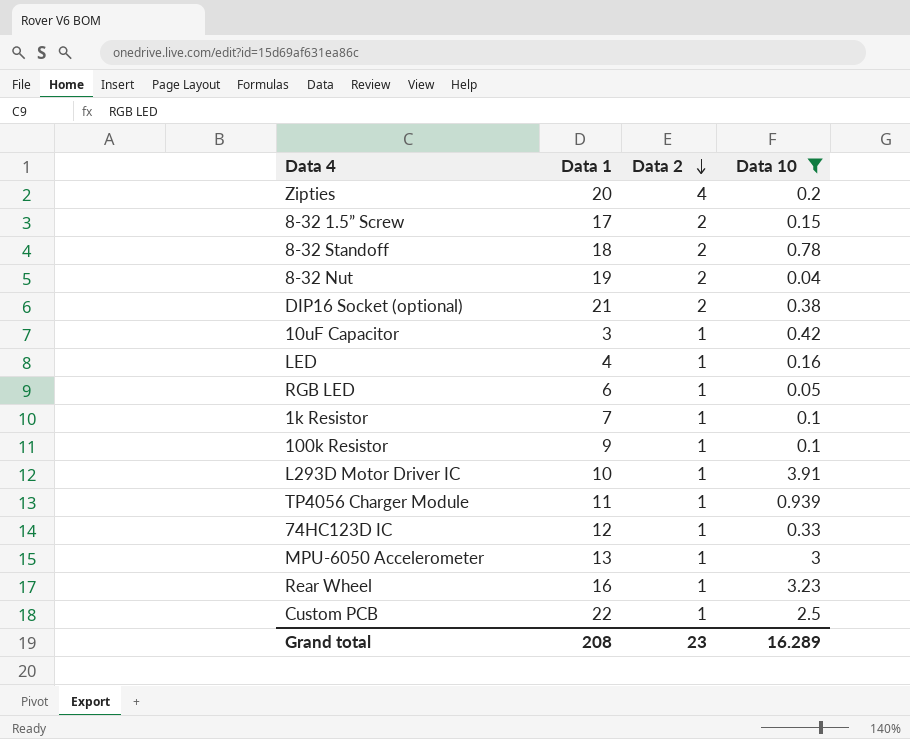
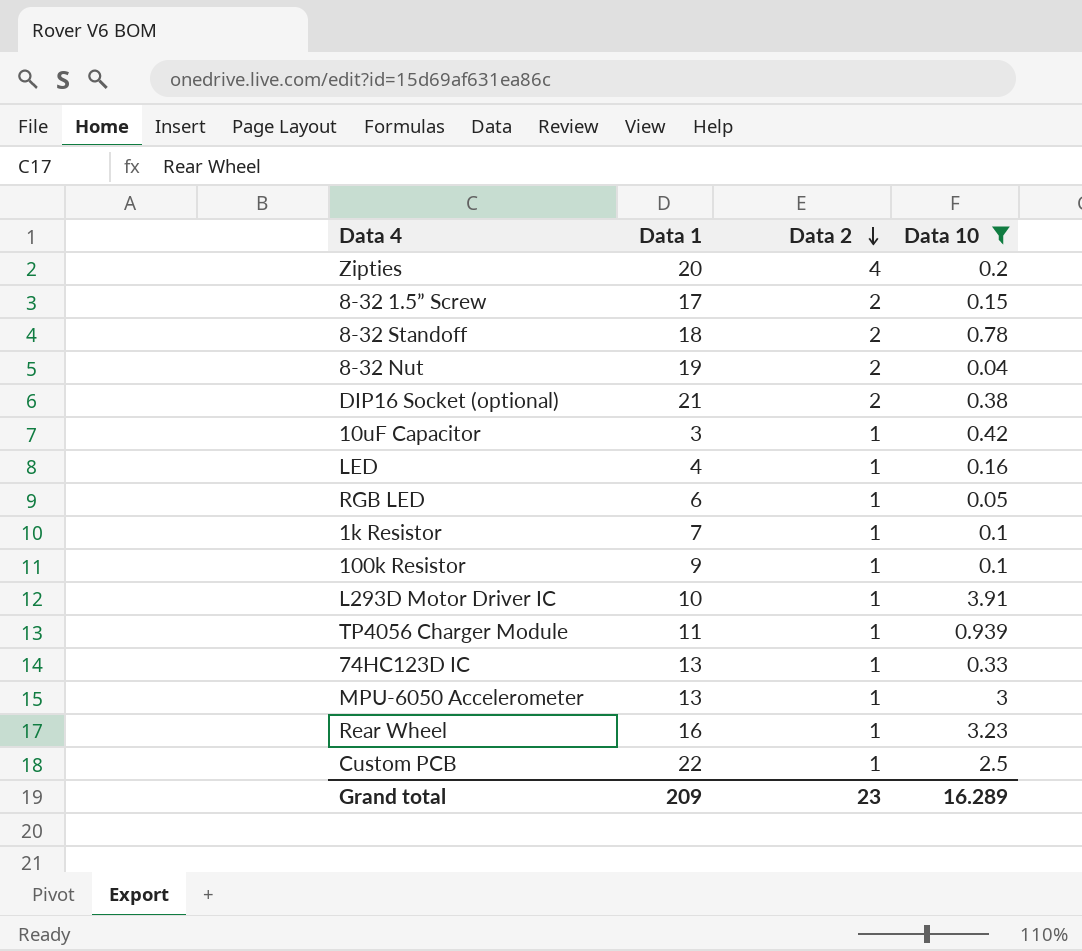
74HC123D IC | Data 1: 12 -> 13
Grand total | Data 1: 208 -> 209

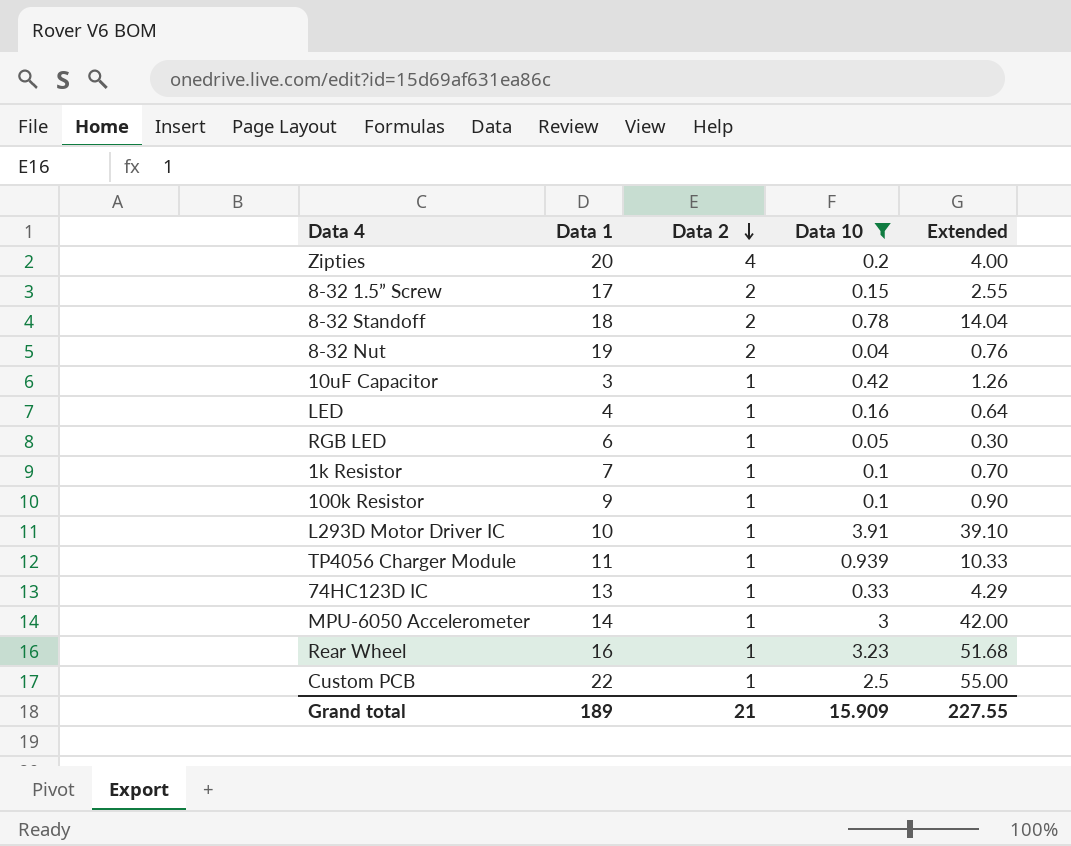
column Extended | formula: none -> [Data 1] * [Data 10]
row DIP16 Socket (optional): 21 | 2 | 0.38 -> none
MPU-6050 Accelerometer | Data 1: 13 -> 14
Grand total | Data 1: 209 -> 189
Grand total | Data 2: 23 -> 21
Grand total | Data 10: 16.289 -> 15.909

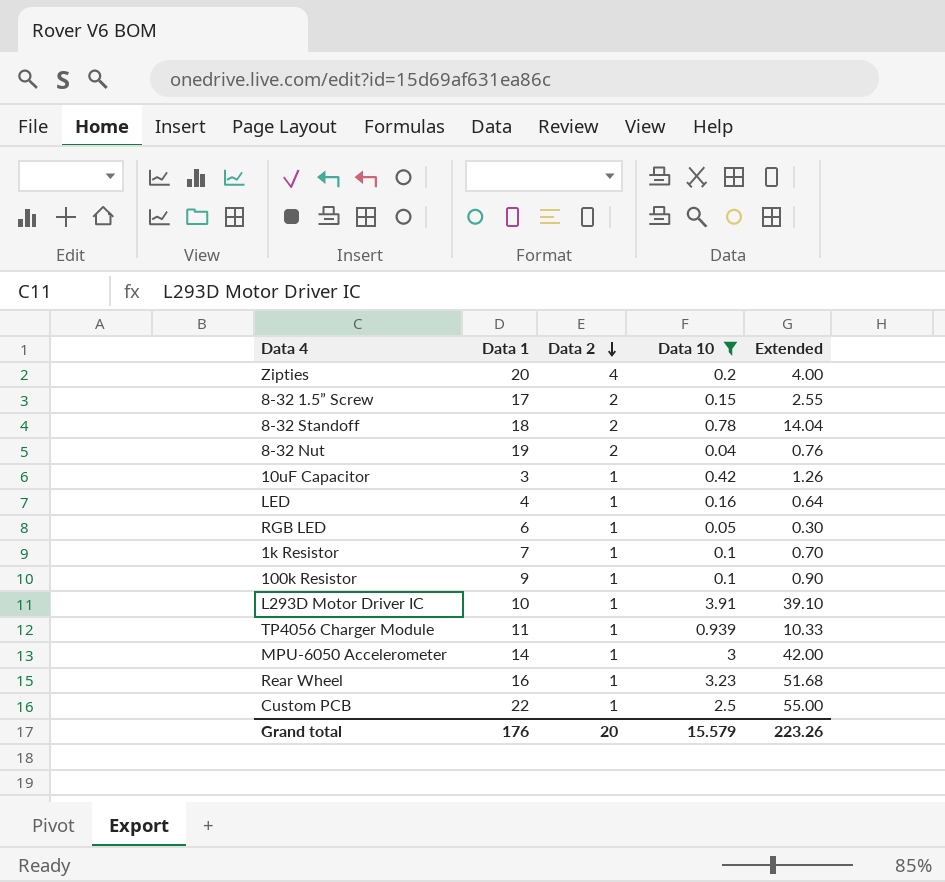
row 74HC123D IC: 13 | 1 | 0.33 | 4.29 -> none
Grand total | Data 1: 189 -> 176
Grand total | Data 2: 21 -> 20
Grand total | Data 10: 15.909 -> 15.579
Grand total | Extended: 227.55 -> 223.26

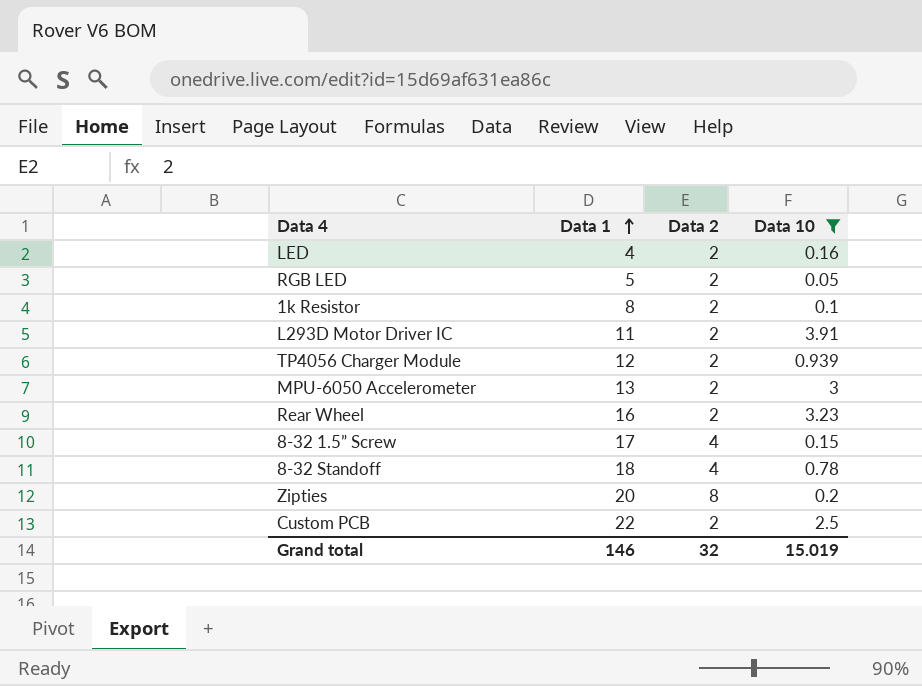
row order: Data 2 descending -> Data 1 ascending
column Extended | formula: [Data 1] * [Data 10] -> none
row 8-32 Nut: 19 | 2 | 0.04 | 0.76 -> none
row 10uF Capacitor: 3 | 1 | 0.42 | 1.26 -> none
row 100k Resistor: 9 | 1 | 0.1 | 0.90 -> none
LED | Data 2: 1 -> 2
RGB LED | Data 1: 6 -> 5
RGB LED | Data 2: 1 -> 2
1k Resistor | Data 1: 7 -> 8
1k Resistor | Data 2: 1 -> 2
L293D Motor Driver IC | Data 1: 10 -> 11
L293D Motor Driver IC | Data 2: 1 -> 2
TP4056 Charger Module | Data 1: 11 -> 12
TP4056 Charger Module | Data 2: 1 -> 2
MPU-6050 Accelerometer | Data 1: 14 -> 13
MPU-6050 Accelerometer | Data 2: 1 -> 2
Rear Wheel | Data 2: 1 -> 2
8-32 1.5” Screw | Data 2: 2 -> 4
8-32 Standoff | Data 2: 2 -> 4
Zipties | Data 2: 4 -> 8
Custom PCB | Data 2: 1 -> 2
Grand total | Data 1: 176 -> 146
Grand total | Data 2: 20 -> 32
Grand total | Data 10: 15.579 -> 15.019

